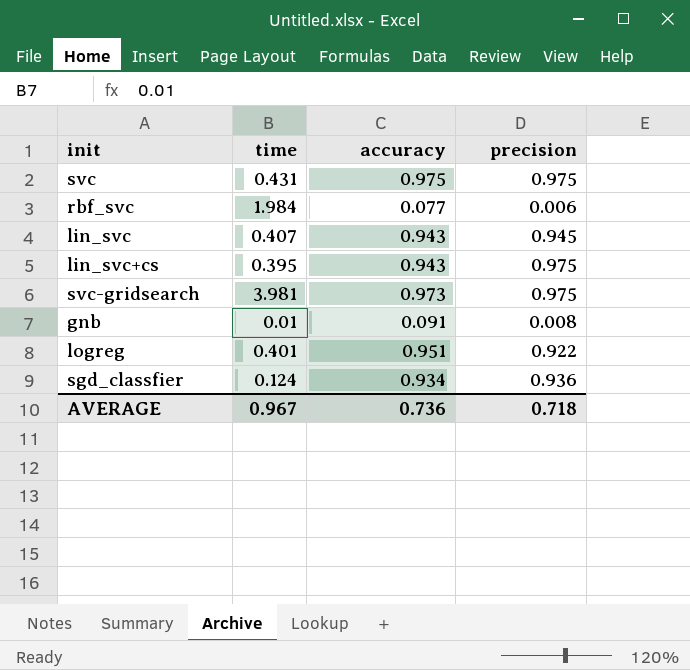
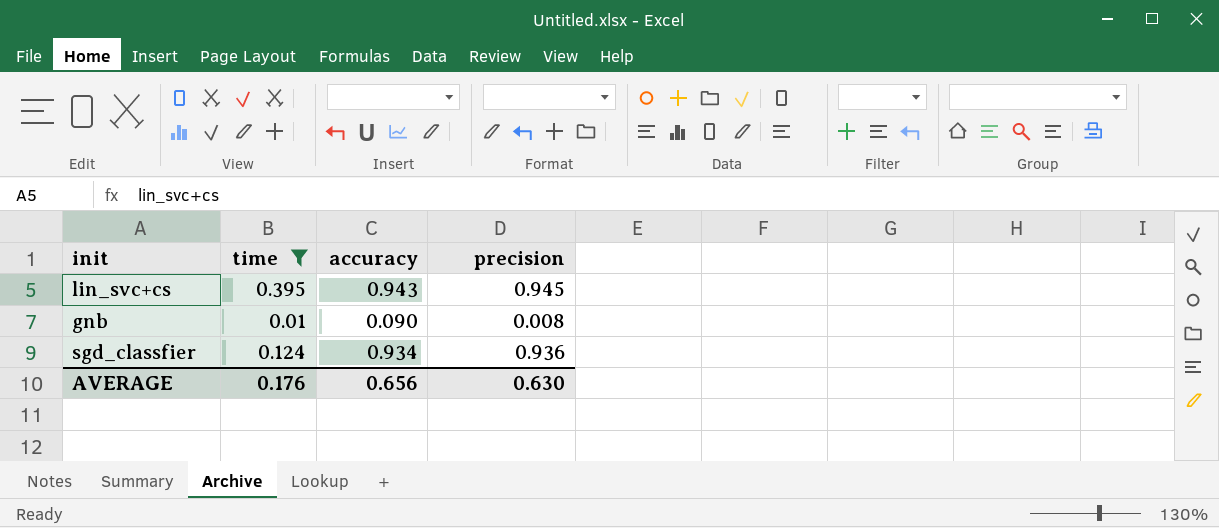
filter: none -> time <= 0.395
lin_svc+cs | precision: 0.975 -> 0.945
gnb | accuracy: 0.091 -> 0.090
AVERAGE | time: 0.967 -> 0.176
AVERAGE | accuracy: 0.736 -> 0.656
AVERAGE | precision: 0.718 -> 0.630

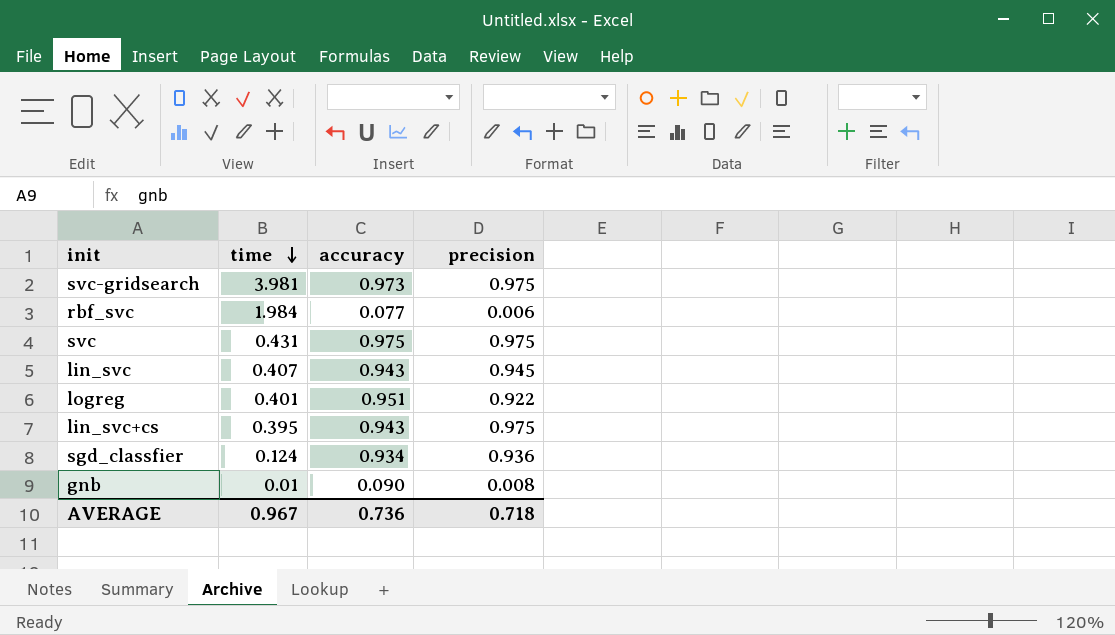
filter: time <= 0.395 -> none
row order: none -> time descending
lin_svc+cs | precision: 0.945 -> 0.975
AVERAGE | time: 0.176 -> 0.967
AVERAGE | accuracy: 0.656 -> 0.736
AVERAGE | precision: 0.630 -> 0.718

